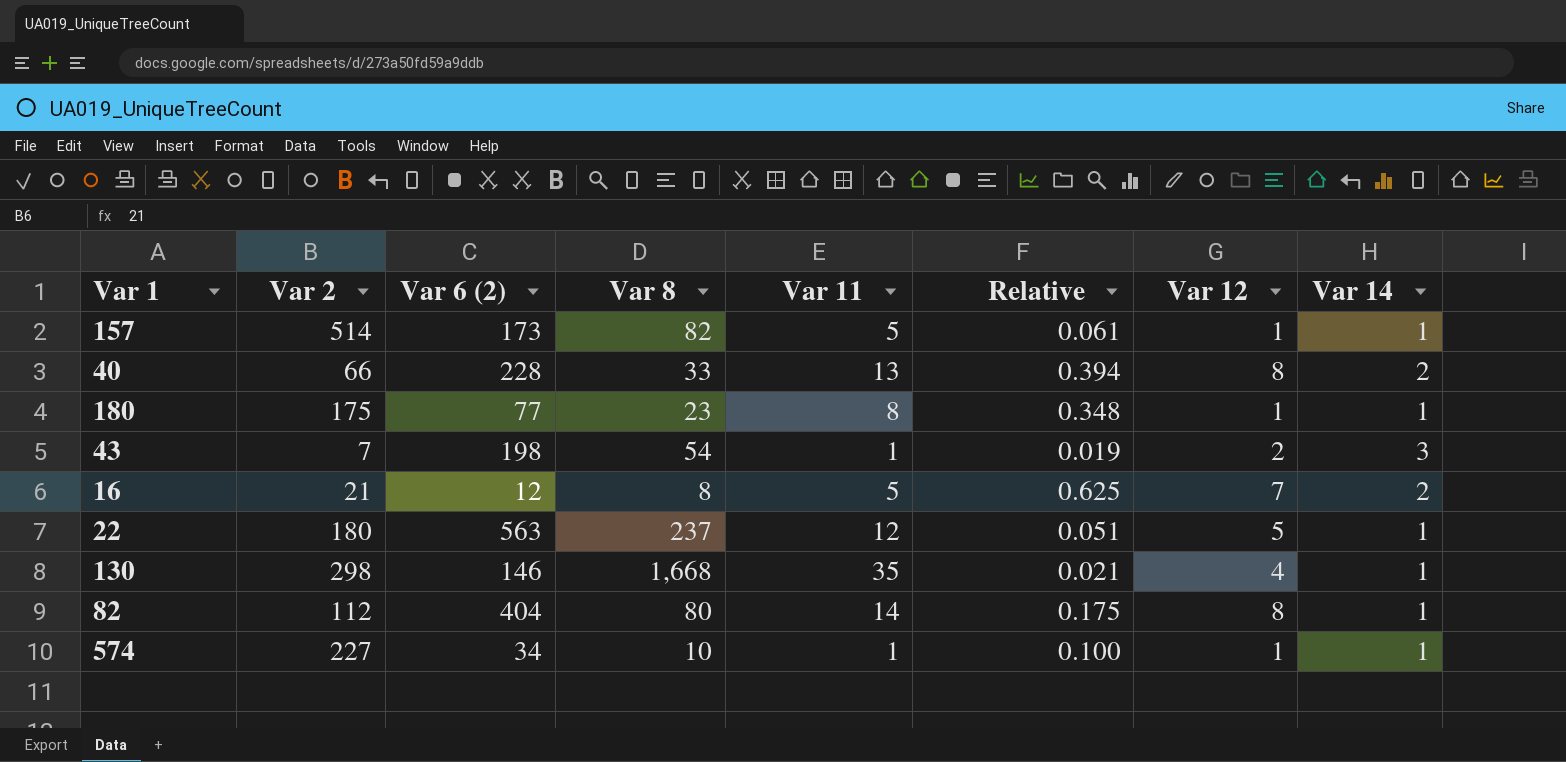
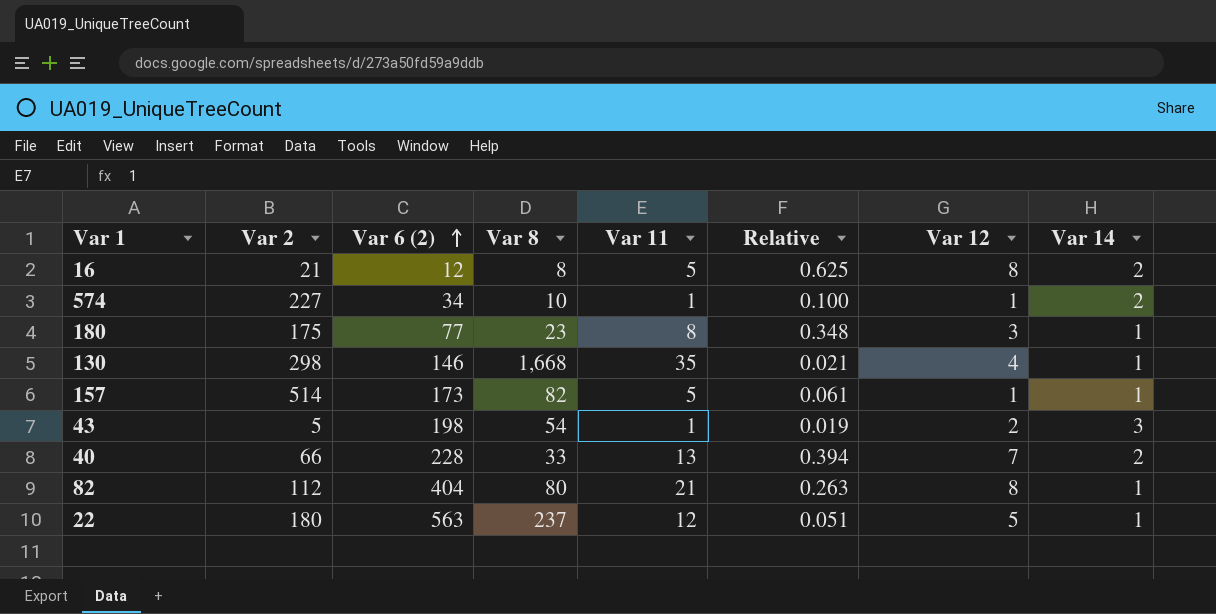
row order: none -> Var 6 (2) ascending
16 | Var 12: 7 -> 8
574 | Var 14: 1 -> 2
180 | Var 12: 1 -> 3
43 | Var 2: 7 -> 5
40 | Var 12: 8 -> 7
82 | Var 11: 14 -> 21
82 | Relative: 0.175 -> 0.263

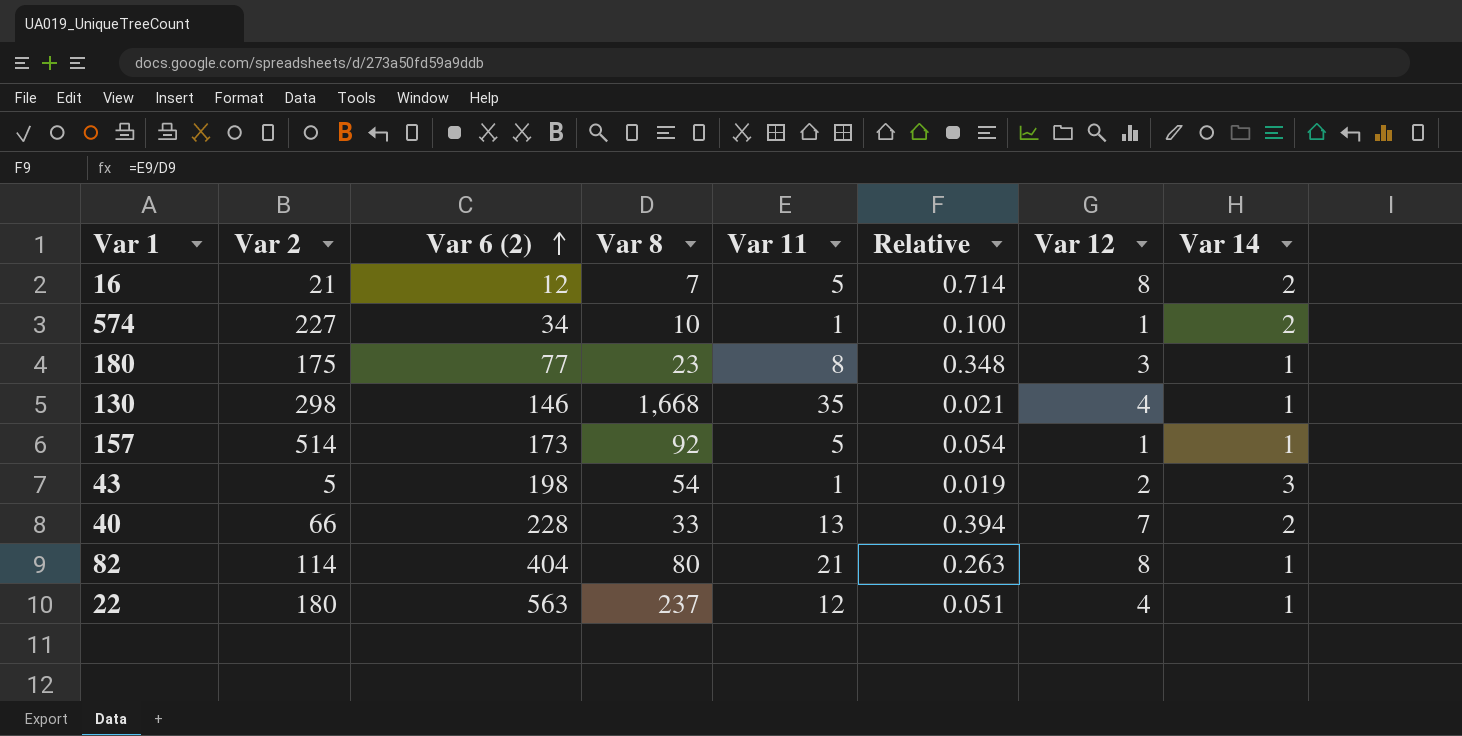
16 | Var 8: 8 -> 7
16 | Relative: 0.625 -> 0.714
157 | Var 8: 82 -> 92
157 | Relative: 0.061 -> 0.054
82 | Var 2: 112 -> 114
22 | Var 12: 5 -> 4

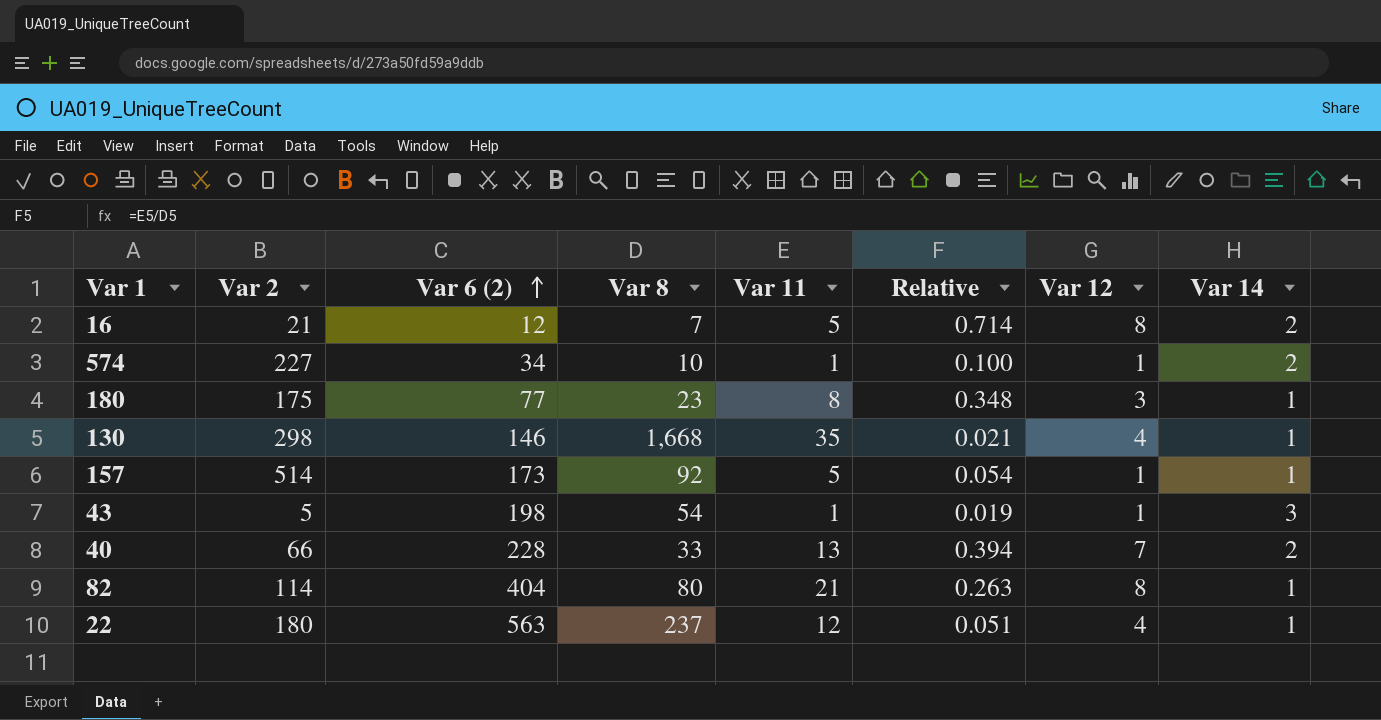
43 | Var 12: 2 -> 1

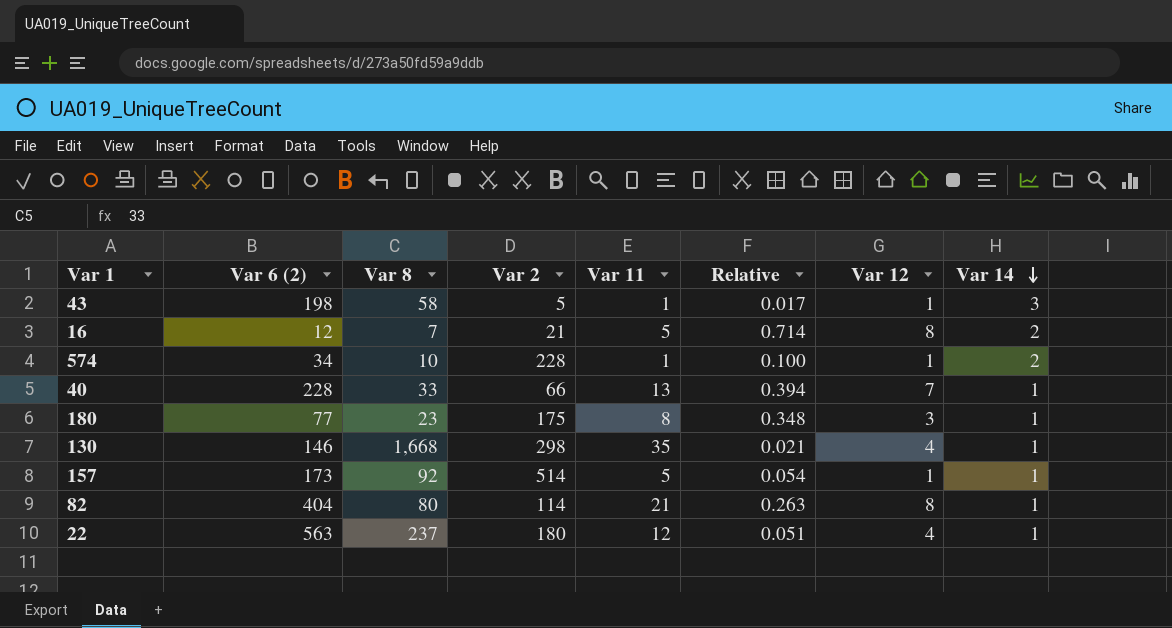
row order: Var 6 (2) ascending -> Var 14 descending
column Var 2 | position: 2 -> 4
43 | Var 8: 54 -> 58
43 | Relative: 0.019 -> 0.017
574 | Var 2: 227 -> 228
40 | Var 14: 2 -> 1

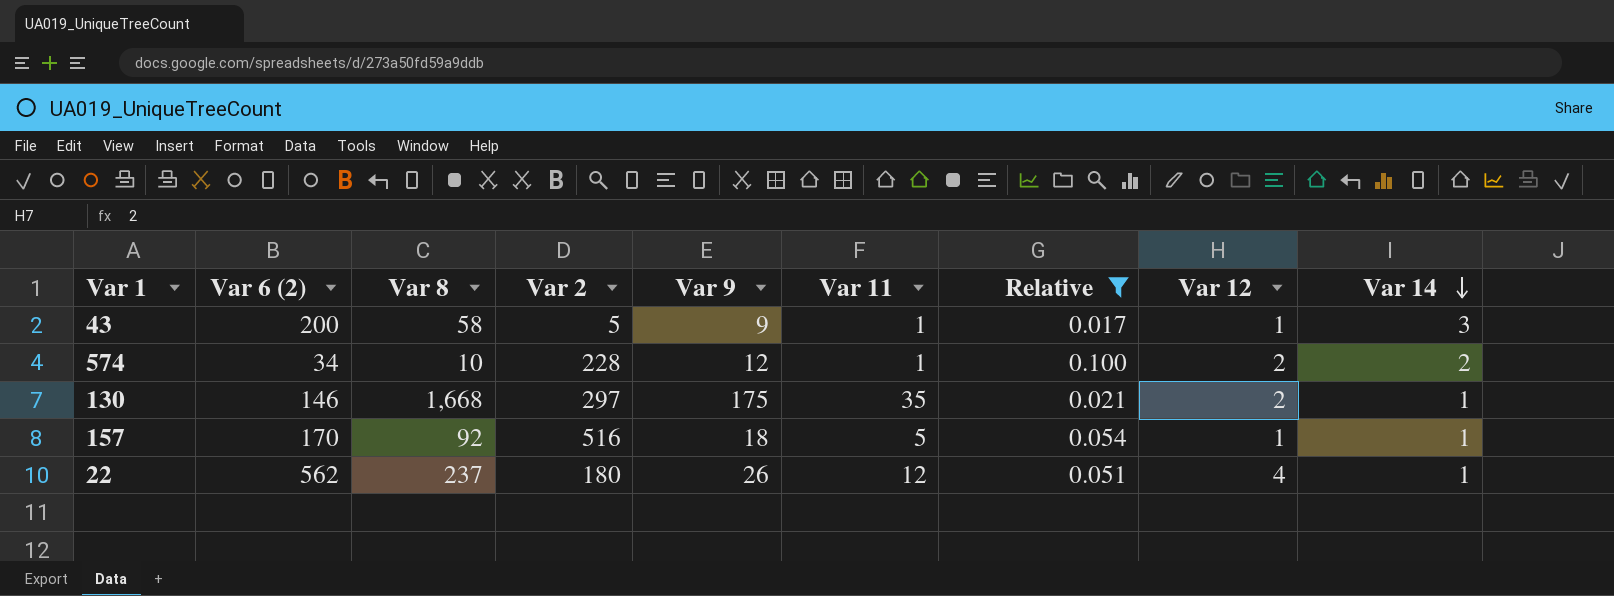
filter: none -> Relative <= 0.100
column Var 9 | position: none -> 5
43 | Var 6 (2): 198 -> 200
574 | Var 12: 1 -> 2
130 | Var 2: 298 -> 297
130 | Var 12: 4 -> 2
157 | Var 6 (2): 173 -> 170
157 | Var 2: 514 -> 516
22 | Var 6 (2): 563 -> 562

